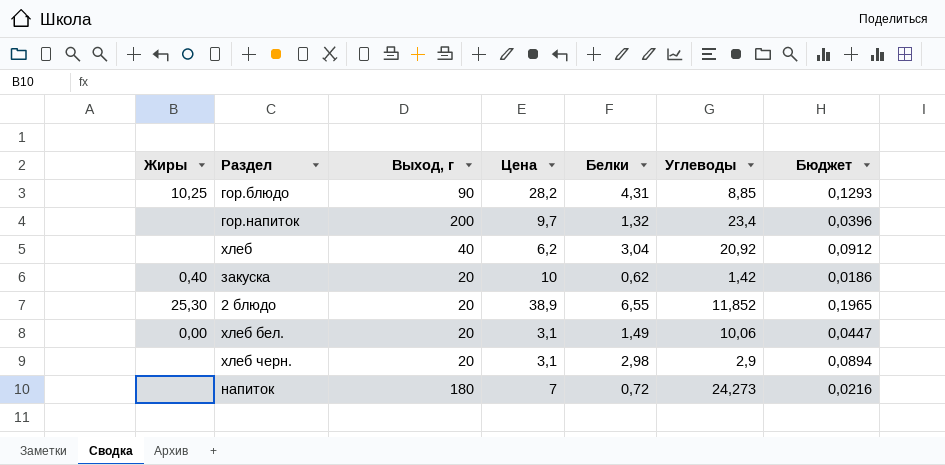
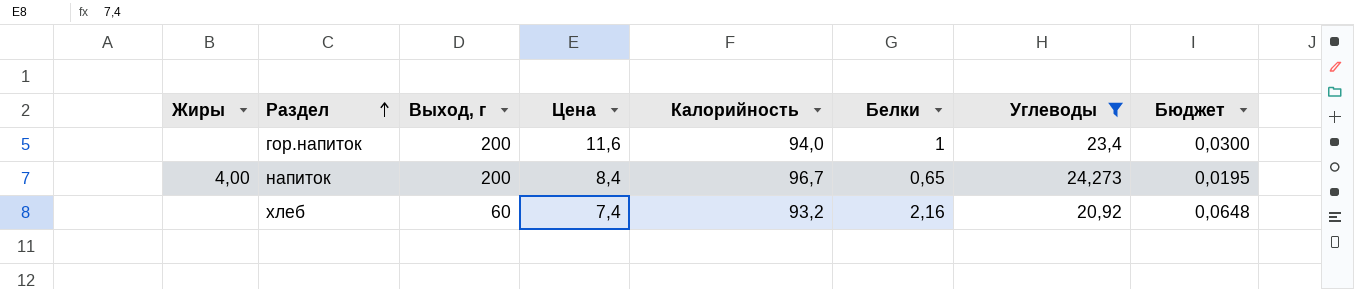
filter: none -> Углеводы >= 20,92
row order: none -> Раздел ascending
column Калорийность | position: none -> 5
гор.напиток | Цена: 9,7 -> 11,6
гор.напиток | Белки: 1,32 -> 1
гор.напиток | Бюджет: 0,0396 -> 0,0300
напиток | Жиры: none -> 4,00
напиток | Выход, г: 180 -> 200
напиток | Цена: 7 -> 8,4
напиток | Белки: 0,72 -> 0,65
напиток | Бюджет: 0,0216 -> 0,0195
хлеб | Выход, г: 40 -> 60
хлеб | Цена: 6,2 -> 7,4
хлеб | Белки: 3,04 -> 2,16
хлеб | Бюджет: 0,0912 -> 0,0648

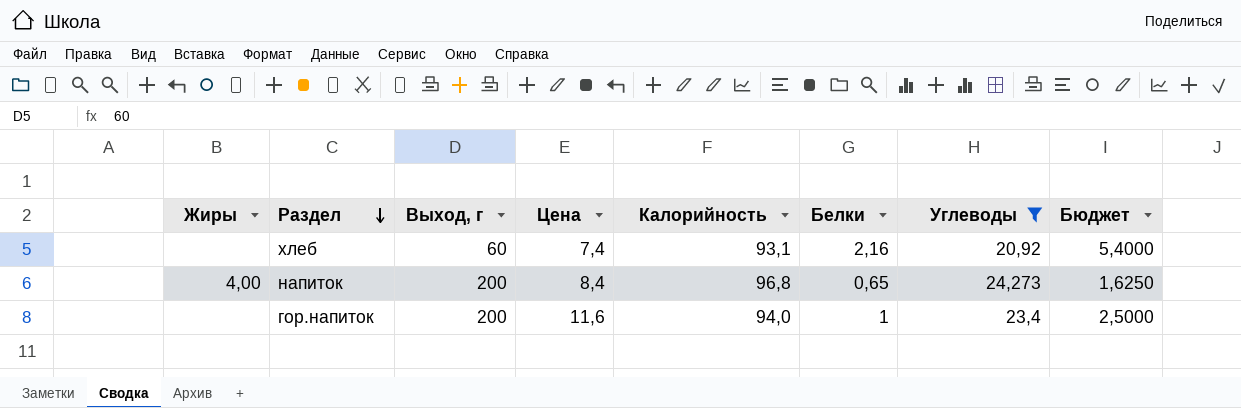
row order: Раздел ascending -> Раздел descending
column Бюджет | formula: [Белки] * 0,03 -> [Белки] * 2,5
хлеб | Калорийность: 93,2 -> 93,1
напиток | Калорийность: 96,7 -> 96,8

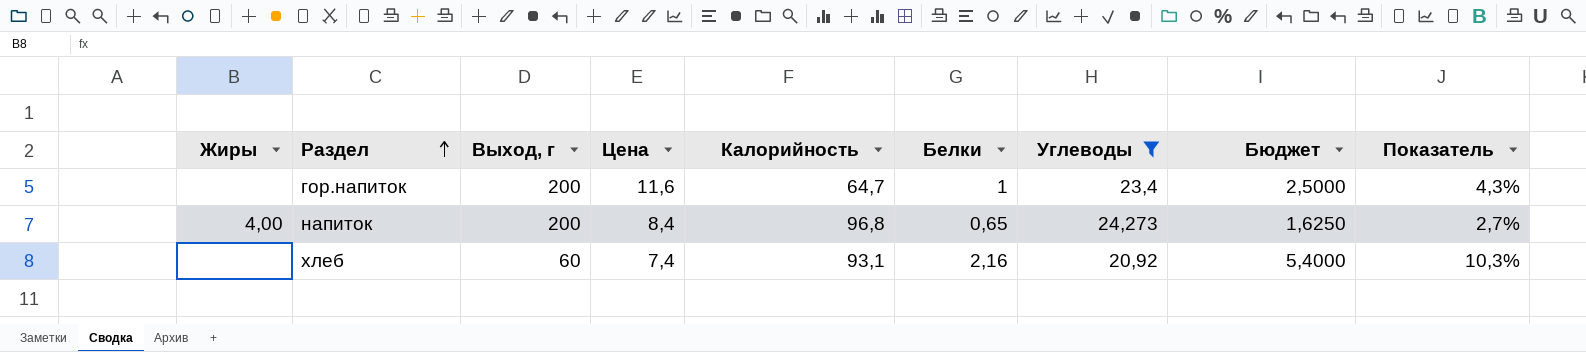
row order: Раздел descending -> Раздел ascending
column Показатель | formula: none -> [Белки] / [Углеводы]
гор.напиток | Калорийность: 94,0 -> 64,7

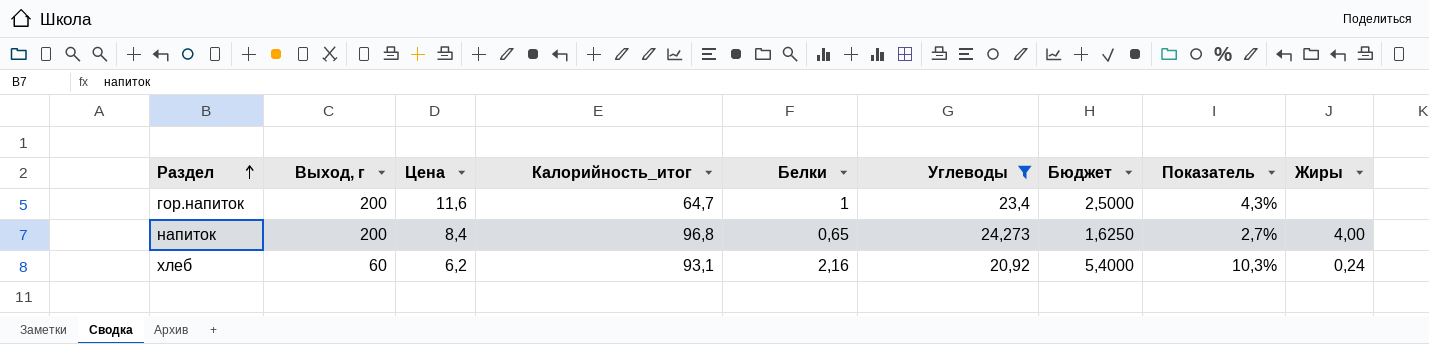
column name: Калорийность -> Калорийность_итог
column Жиры | position: 1 -> 9
хлеб | Цена: 7,4 -> 6,2
хлеб | Жиры: none -> 0,24

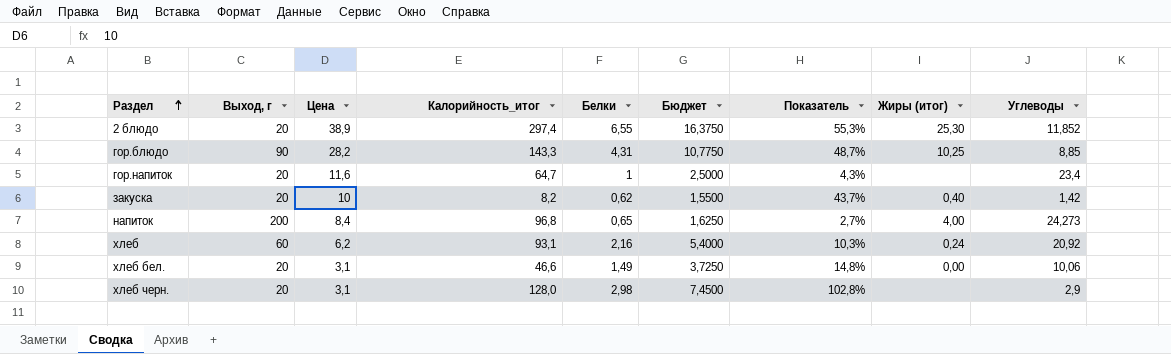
filter: Углеводы >= 20,92 -> none
column name: Жиры -> Жиры (итог)
column Углеводы | position: 6 -> 9
гор.напиток | Выход, г: 200 -> 20

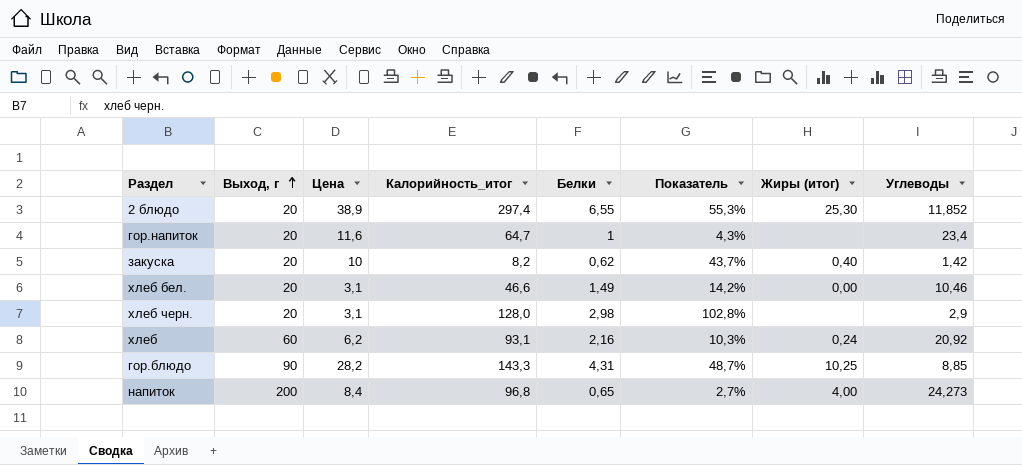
row order: Раздел ascending -> Выход, г ascending
column Бюджет | formula: [Белки] * 2,5 -> none
хлеб бел. | Показатель: 14,8% -> 14,2%
хлеб бел. | Углеводы: 10,06 -> 10,46

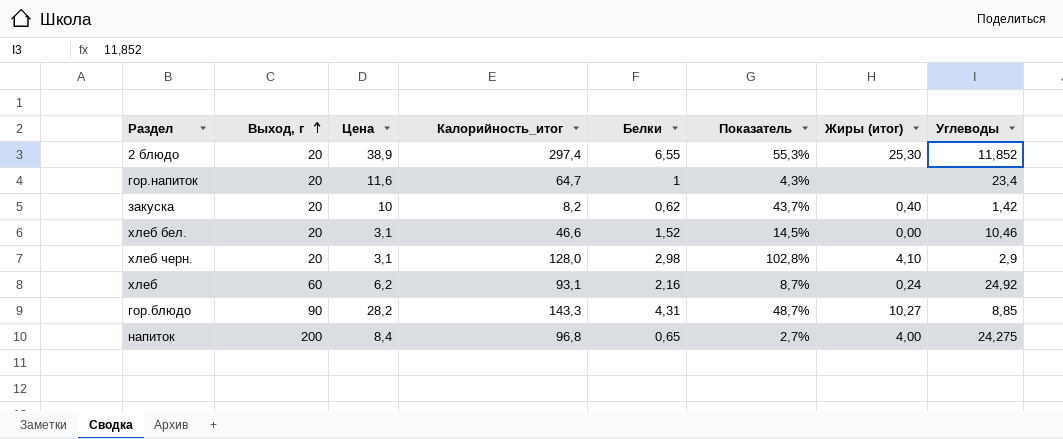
хлеб бел. | Белки: 1,49 -> 1,52
хлеб бел. | Показатель: 14,2% -> 14,5%
хлеб черн. | Жиры (итог): none -> 4,10
хлеб | Показатель: 10,3% -> 8,7%
хлеб | Углеводы: 20,92 -> 24,92
гор.блюдо | Жиры (итог): 10,25 -> 10,27
напиток | Углеводы: 24,273 -> 24,275

